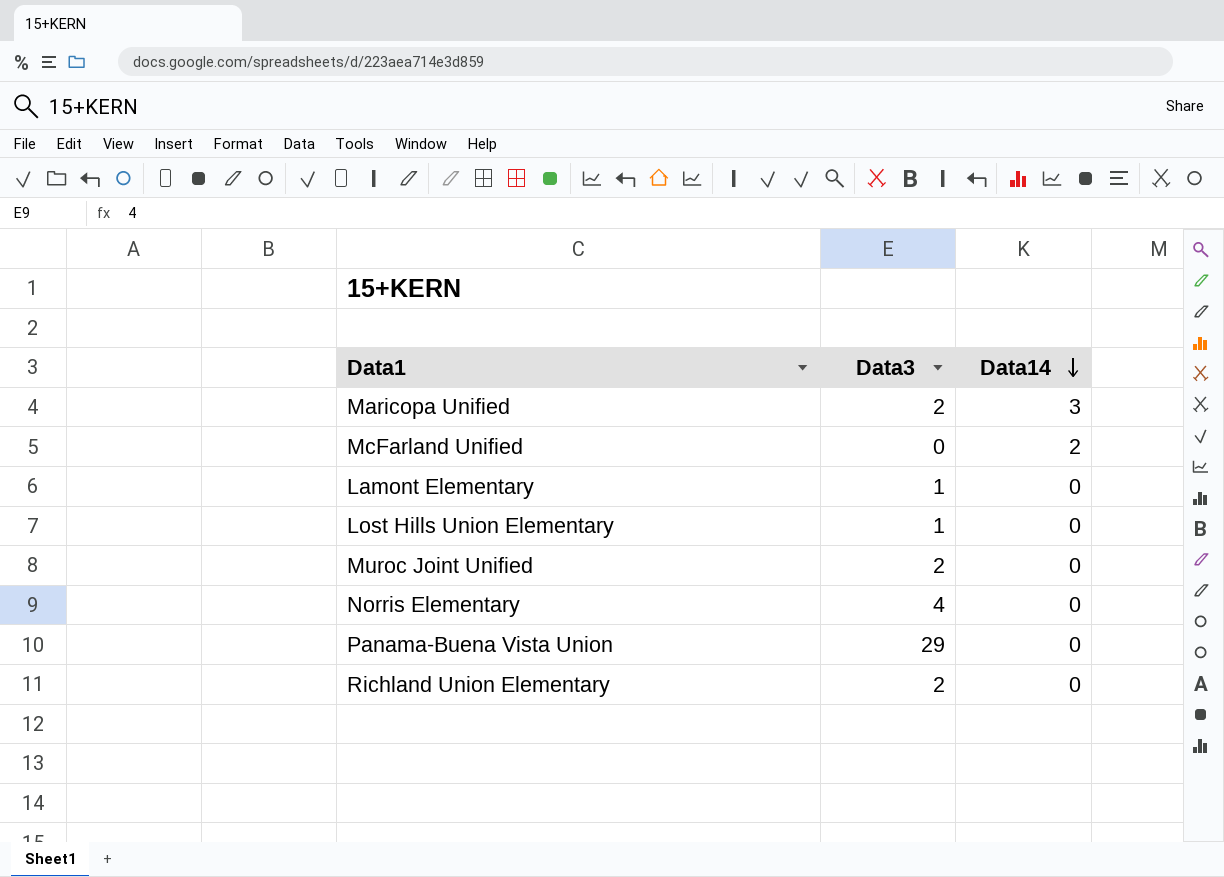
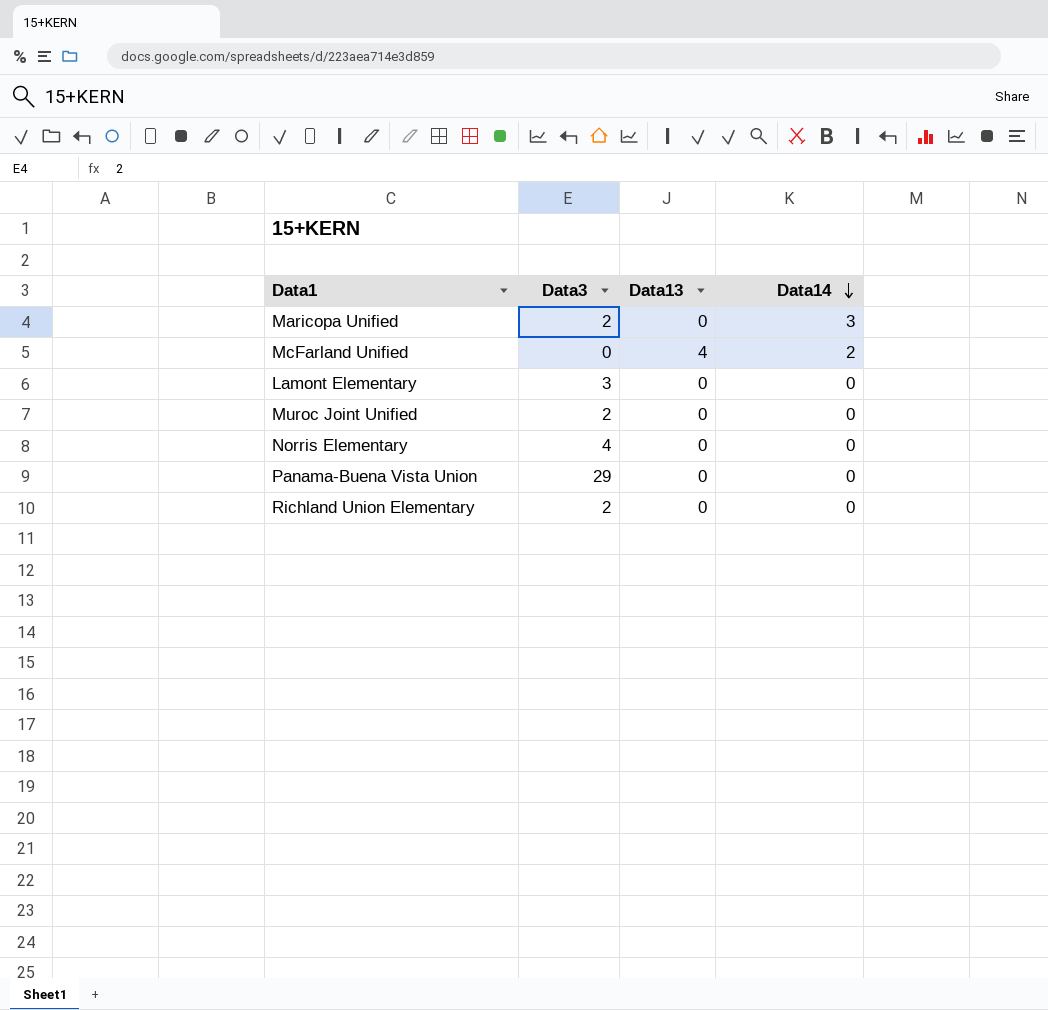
column Data13 | position: none -> 3
row Lost Hills Union Elementary: 1 | 0 -> none
Lamont Elementary | Data3: 1 -> 3

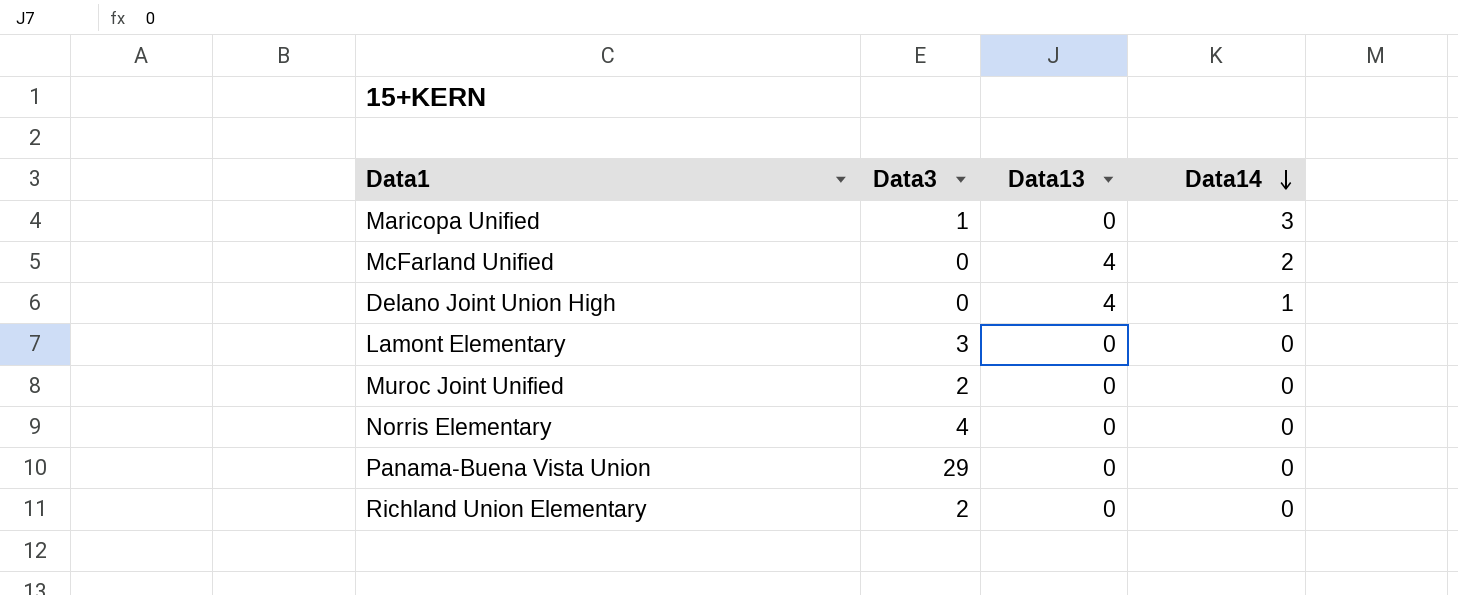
Maricopa Unified | Data3: 2 -> 1
row Delano Joint Union High: none -> 0 | 4 | 1

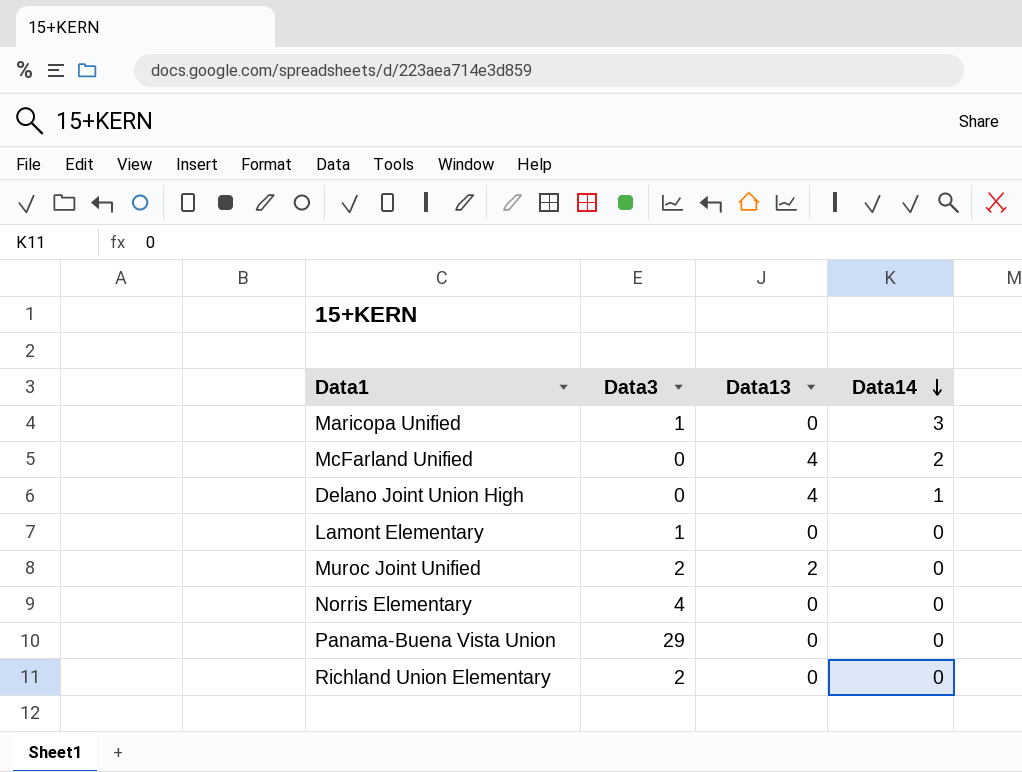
Lamont Elementary | Data3: 3 -> 1
Muroc Joint Unified | Data13: 0 -> 2

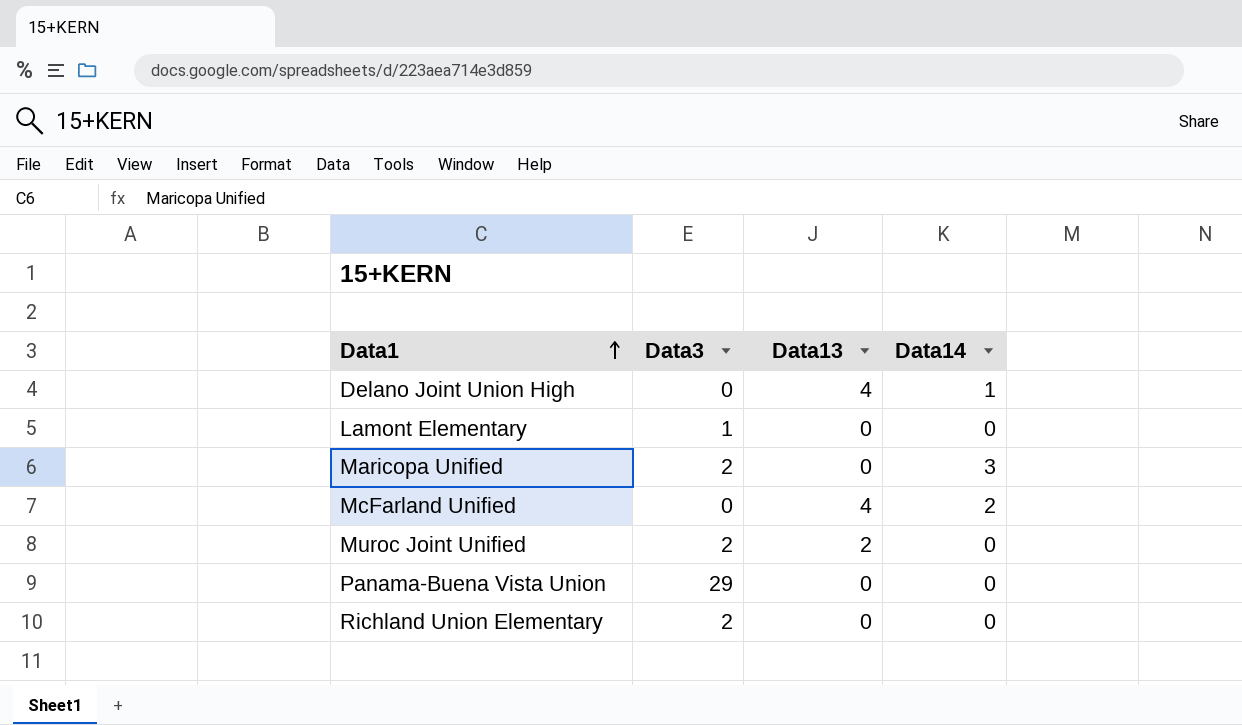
row order: Data14 descending -> Data1 ascending
row Norris Elementary: 4 | 0 | 0 -> none
Maricopa Unified | Data3: 1 -> 2

